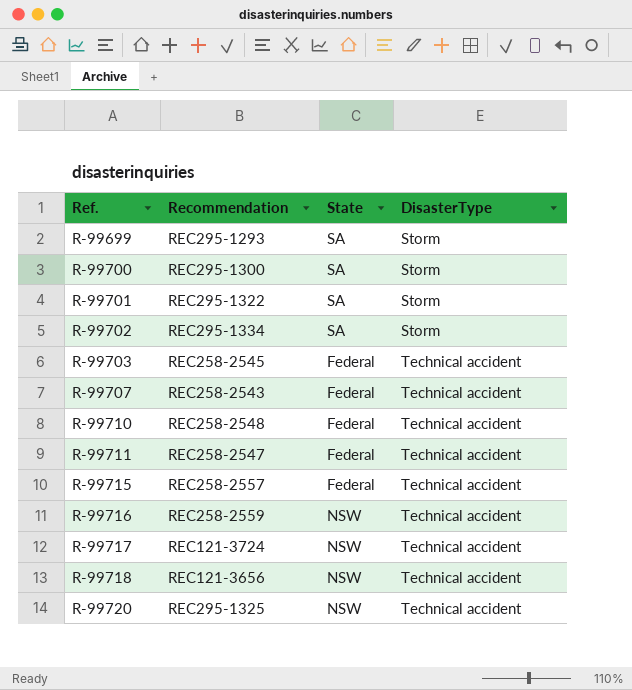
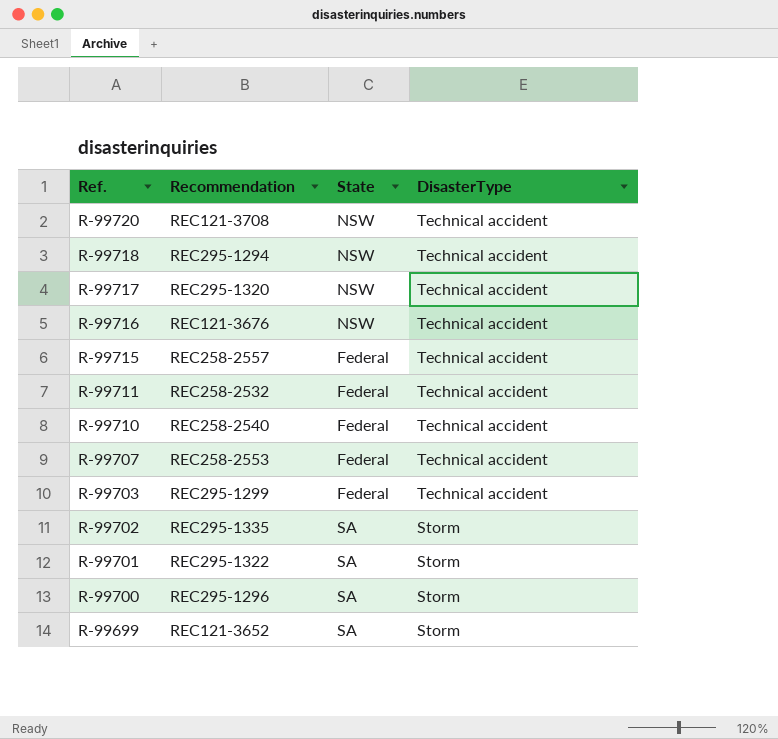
row order: Ref. ascending -> Ref. descending
R-99720 | Recommendation: REC295-1325 -> REC121-3708
R-99718 | Recommendation: REC121-3656 -> REC295-1294
R-99717 | Recommendation: REC121-3724 -> REC295-1320
R-99716 | Recommendation: REC258-2559 -> REC121-3676
R-99711 | Recommendation: REC258-2547 -> REC258-2532
R-99710 | Recommendation: REC258-2548 -> REC258-2540
R-99707 | Recommendation: REC258-2543 -> REC258-2553
R-99703 | Recommendation: REC258-2545 -> REC295-1299
R-99702 | Recommendation: REC295-1334 -> REC295-1335
R-99700 | Recommendation: REC295-1300 -> REC295-1296
R-99699 | Recommendation: REC295-1293 -> REC121-3652

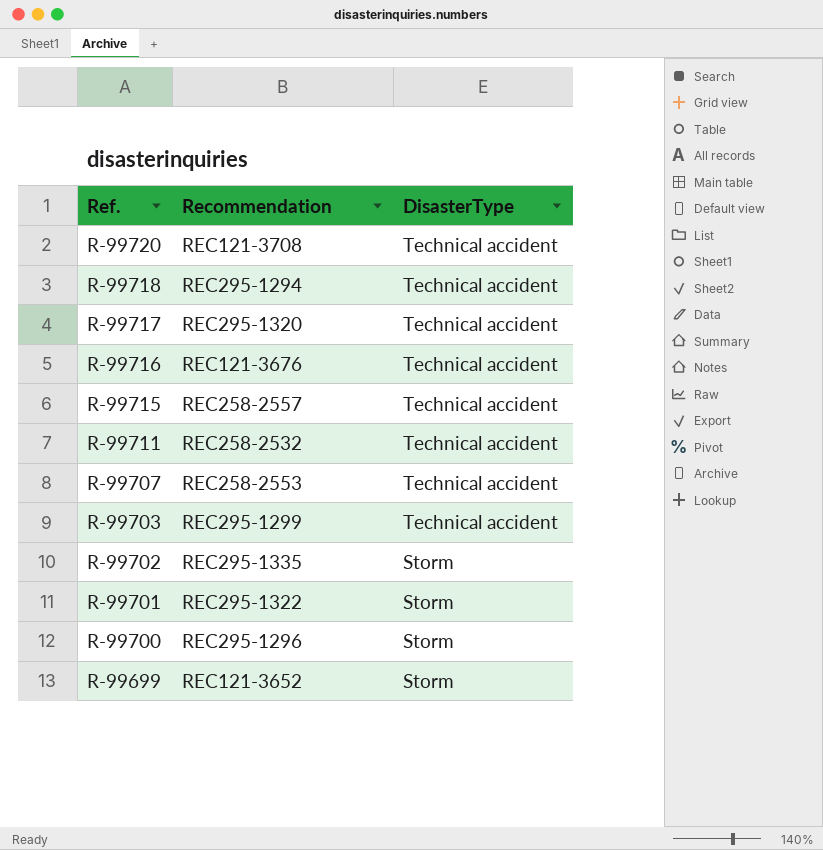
column State | position: 3 -> none
row R-99710: REC258-2540 | Federal | Technical accident -> none

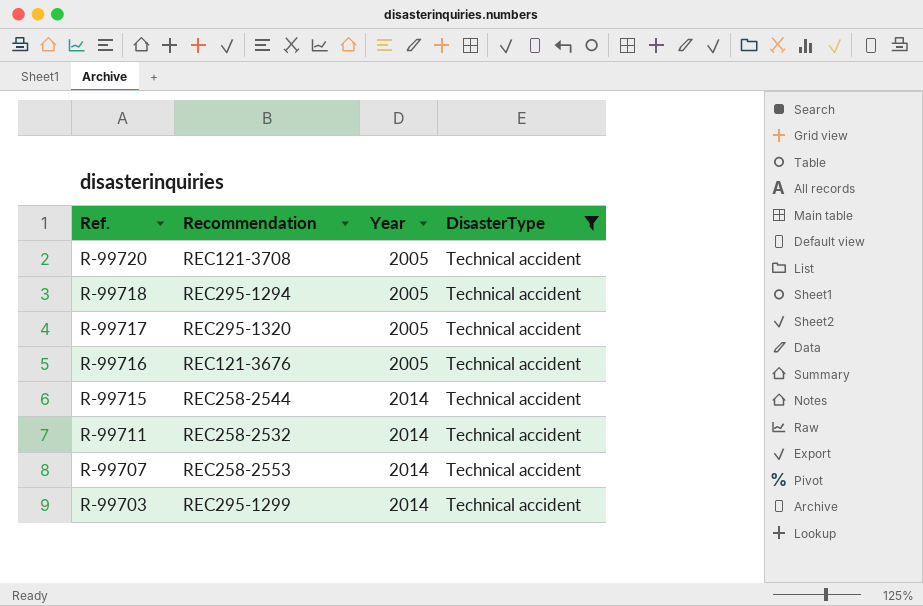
filter: none -> DisasterType = Technical accident
column Year | position: none -> 3
R-99715 | Recommendation: REC258-2557 -> REC258-2544

